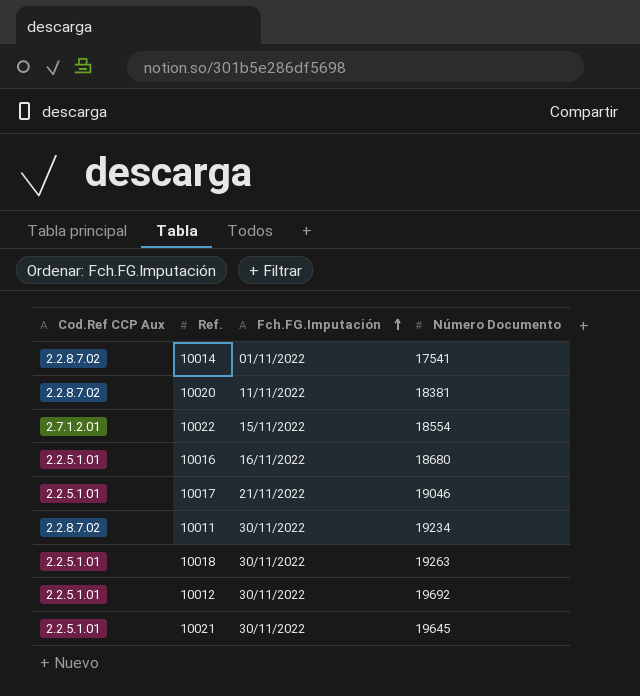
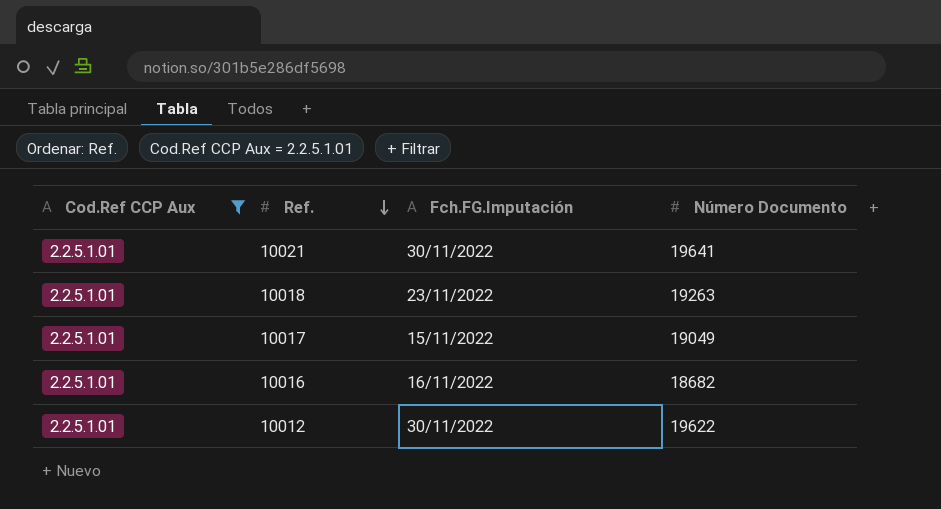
filter: none -> Cod.Ref CCP Aux = 2.2.5.1.01
row order: Fch.FG.Imputación ascending -> Ref. descending
10021 | Número Documento: 19645 -> 19641
10018 | Fch.FG.Imputación: 30/11/2022 -> 23/11/2022
10017 | Fch.FG.Imputación: 21/11/2022 -> 15/11/2022
10017 | Número Documento: 19046 -> 19049
10016 | Número Documento: 18680 -> 18682
10012 | Número Documento: 19692 -> 19622

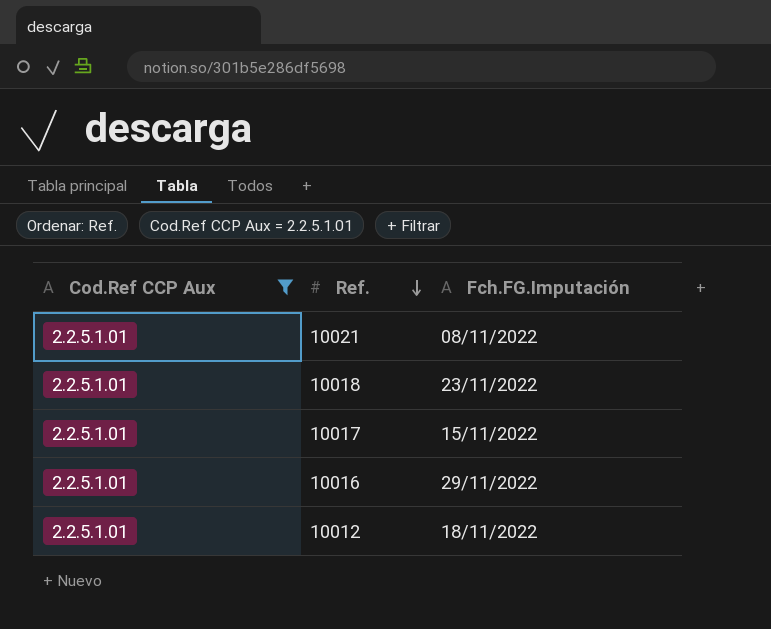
column Número Documento | position: 4 -> none
10021 | Fch.FG.Imputación: 30/11/2022 -> 08/11/2022
10016 | Fch.FG.Imputación: 16/11/2022 -> 29/11/2022
10012 | Fch.FG.Imputación: 30/11/2022 -> 18/11/2022

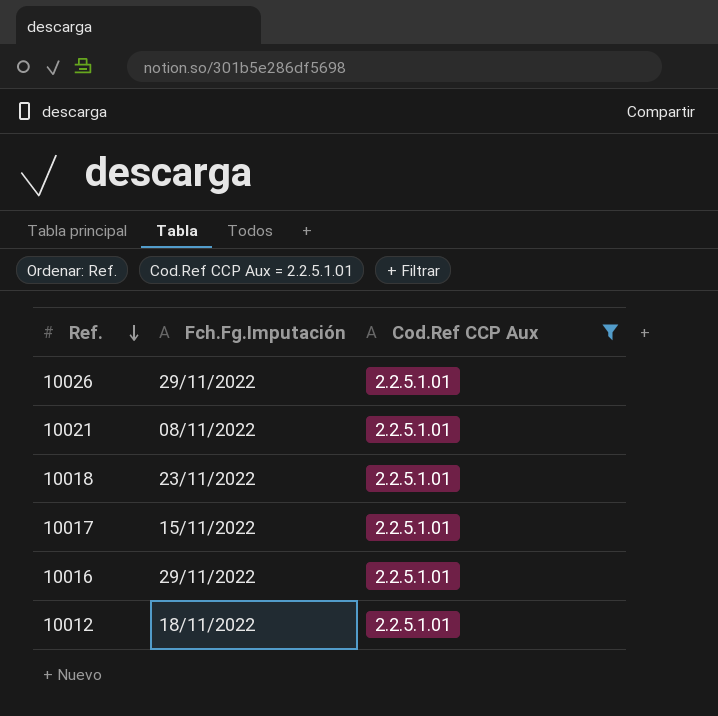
column name: Fch.FG.Imputación -> Fch.Fg.Imputación
column Cod.Ref CCP Aux | position: 1 -> 3
row 10026: none -> 29/11/2022 | 2.2.5.1.01

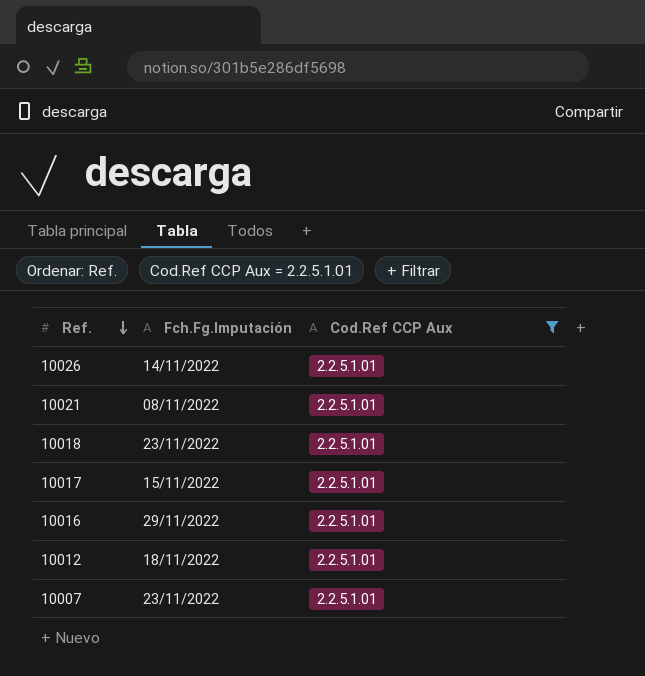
10026 | Fch.Fg.Imputación: 29/11/2022 -> 14/11/2022
row 10007: none -> 23/11/2022 | 2.2.5.1.01

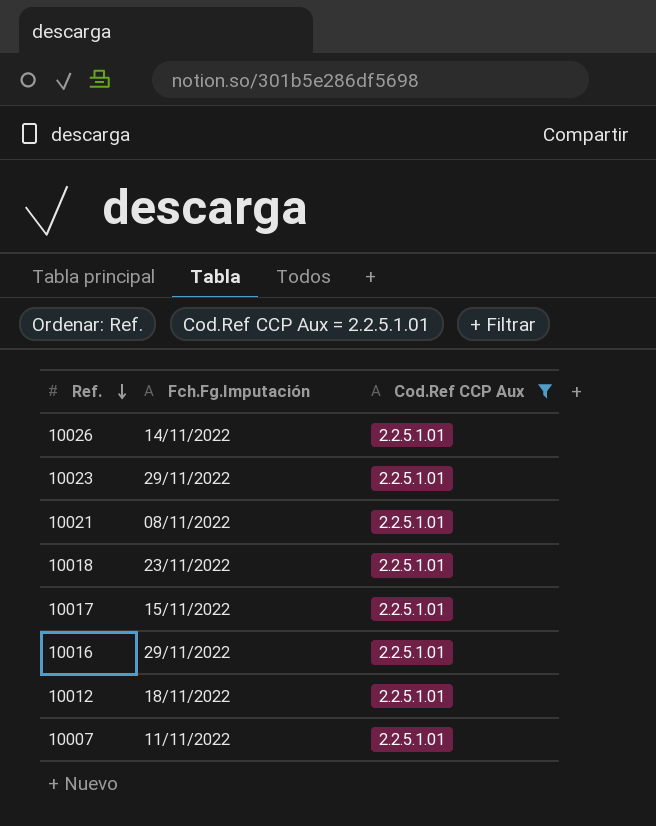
row 10023: none -> 29/11/2022 | 2.2.5.1.01
10007 | Fch.Fg.Imputación: 23/11/2022 -> 11/11/2022

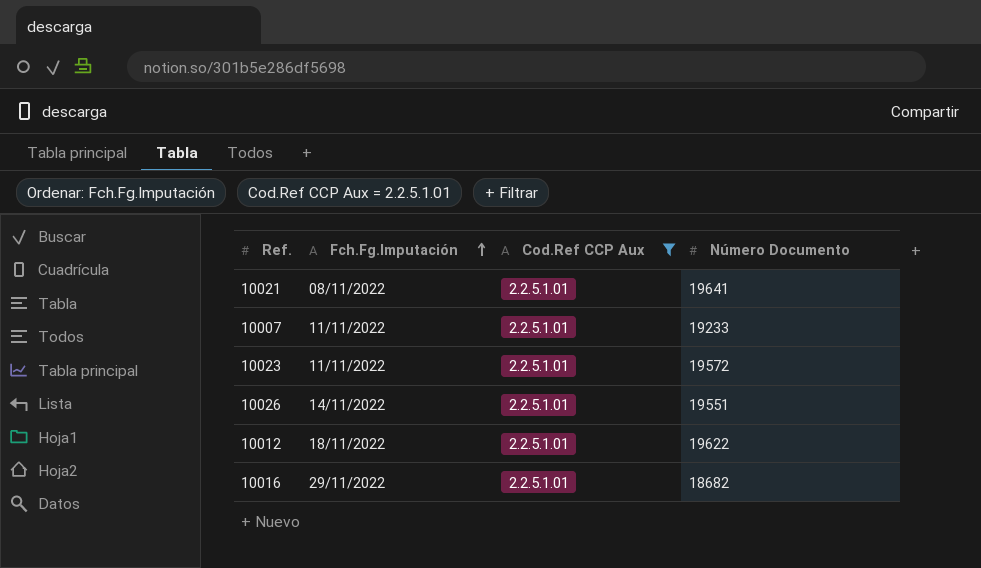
row order: Ref. descending -> Fch.Fg.Imputación ascending
column Número Documento | position: none -> 4
row 10018: 23/11/2022 | 2.2.5.1.01 -> none
row 10017: 15/11/2022 | 2.2.5.1.01 -> none
10023 | Fch.Fg.Imputación: 29/11/2022 -> 11/11/2022

